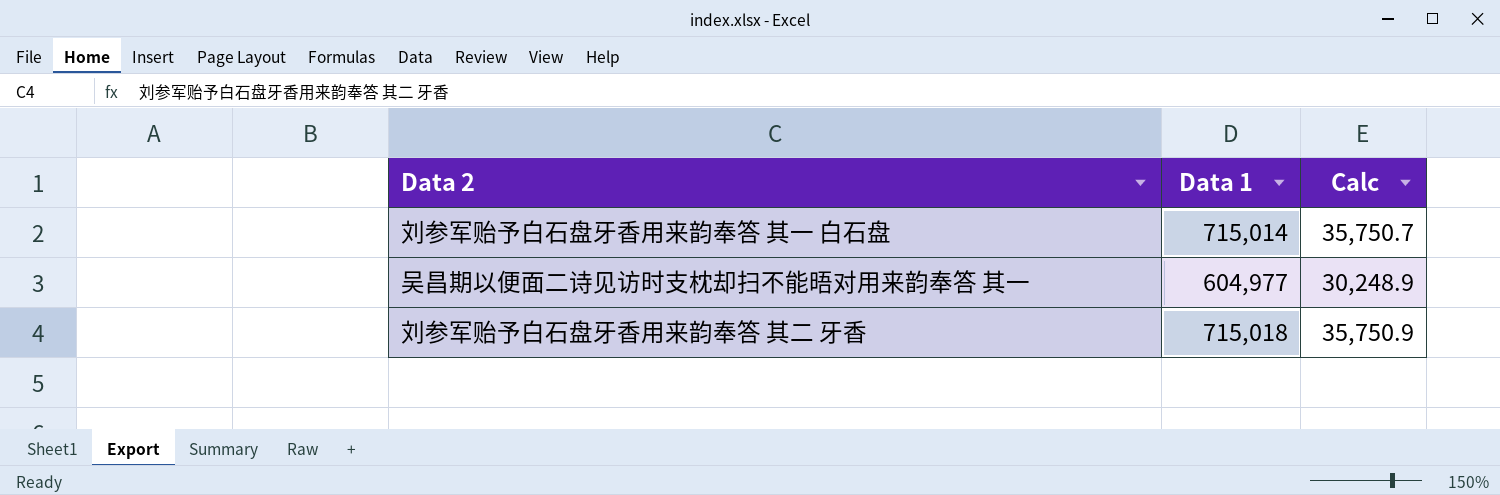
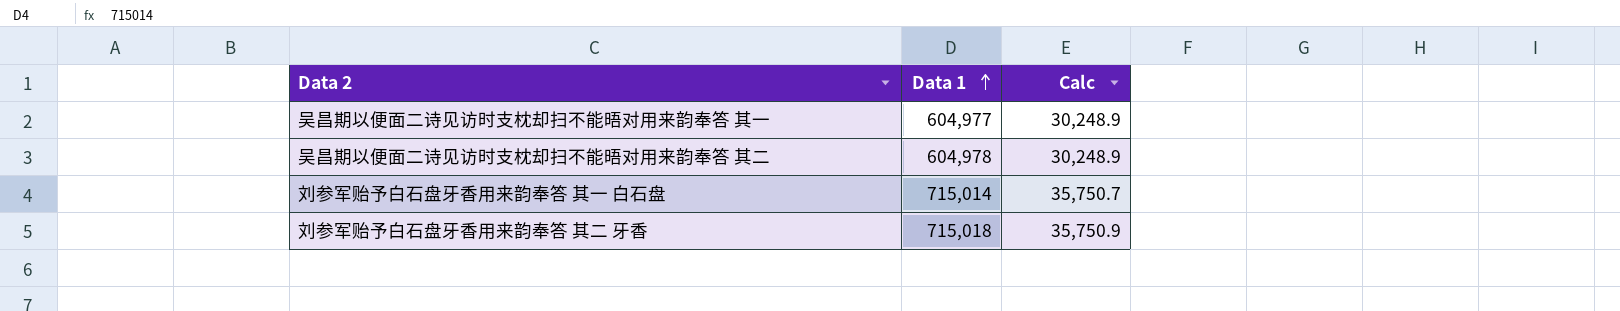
row order: none -> Data 1 ascending
row 吴昌期以便面二诗见访时支枕却扫不能晤对用来韵奉答 其二: none -> 604,978 | 30,248.9

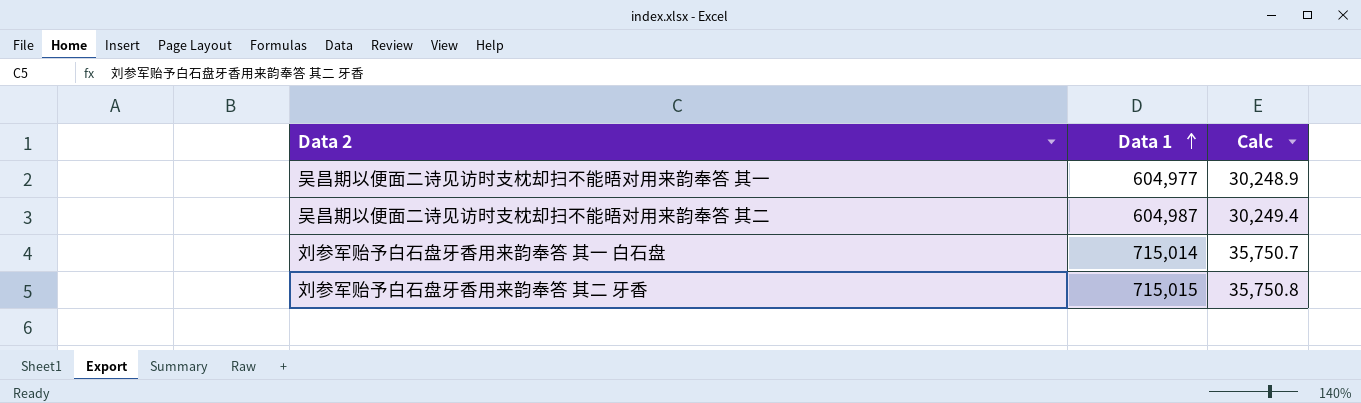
吴昌期以便面二诗见访时支枕却扫不能晤对用来韵奉答 其二 | Data 1: 604,978 -> 604,987
吴昌期以便面二诗见访时支枕却扫不能晤对用来韵奉答 其二 | Calc: 30,248.9 -> 30,249.4
刘参军贻予白石盘牙香用来韵奉答 其二 牙香 | Data 1: 715,018 -> 715,015
刘参军贻予白石盘牙香用来韵奉答 其二 牙香 | Calc: 35,750.9 -> 35,750.8

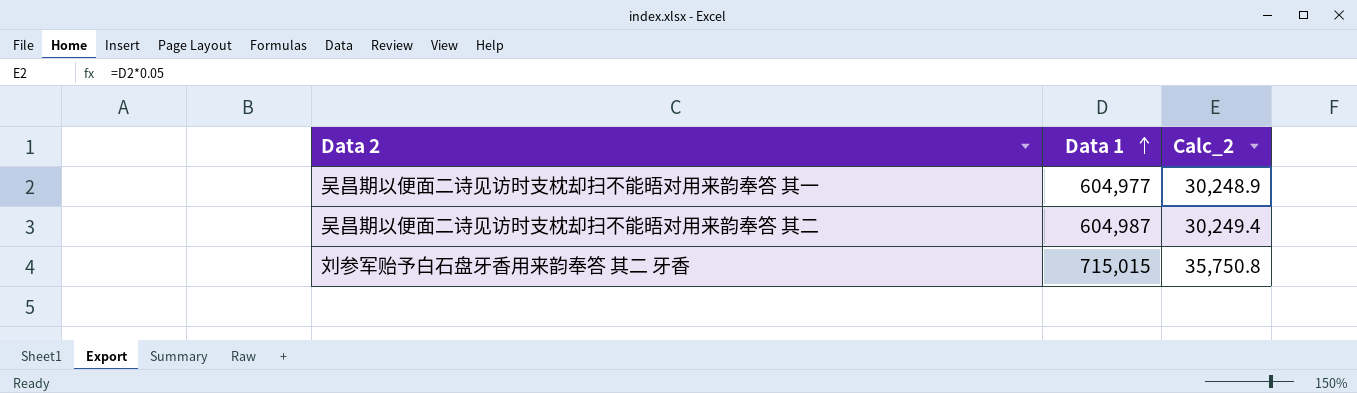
column name: Calc -> Calc_2
row 刘参军贻予白石盘牙香用来韵奉答 其一 白石盘: 715,014 | 35,750.7 -> none

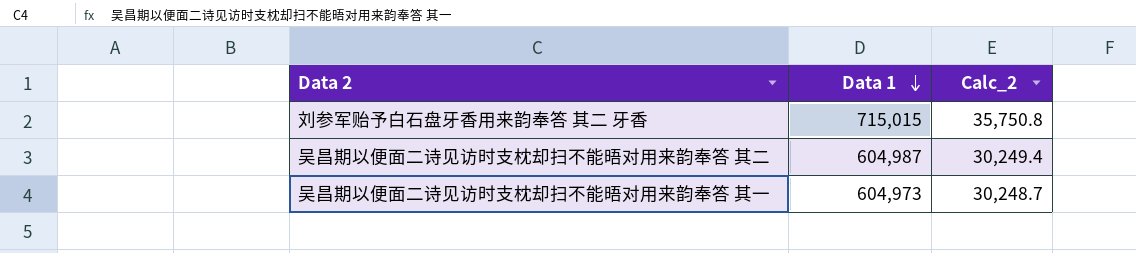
row order: Data 1 ascending -> Data 1 descending
吴昌期以便面二诗见访时支枕却扫不能晤对用来韵奉答 其一 | Data 1: 604,977 -> 604,973
吴昌期以便面二诗见访时支枕却扫不能晤对用来韵奉答 其一 | Calc_2: 30,248.9 -> 30,248.7

